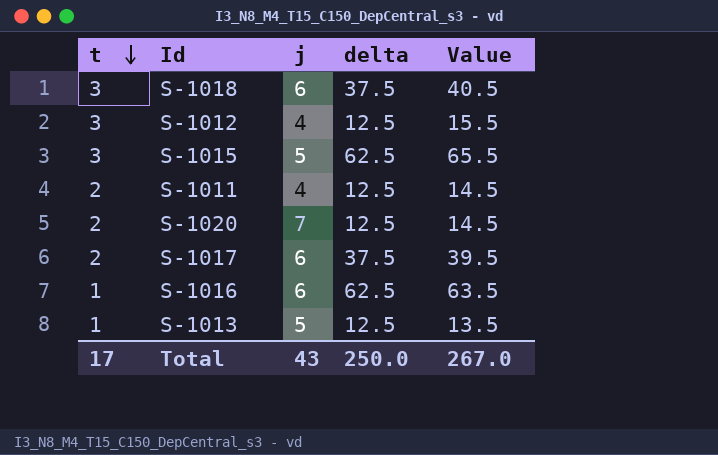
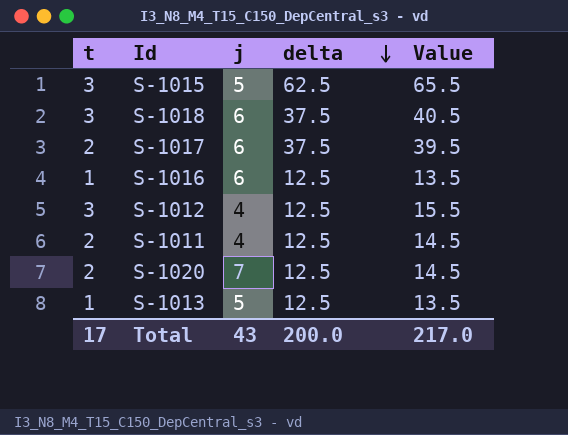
row order: t descending -> delta descending
S-1016 | delta: 62.5 -> 12.5
S-1016 | Value: 63.5 -> 13.5
Total | delta: 250.0 -> 200.0
Total | Value: 267.0 -> 217.0

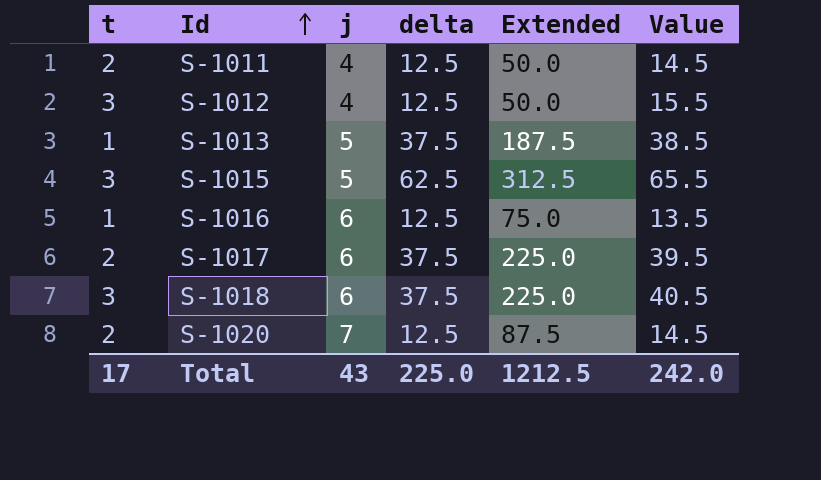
row order: delta descending -> Id ascending
column Extended | formula: none -> [j] * [delta]
S-1013 | delta: 12.5 -> 37.5
S-1013 | Value: 13.5 -> 38.5
Total | delta: 200.0 -> 225.0
Total | Value: 217.0 -> 242.0

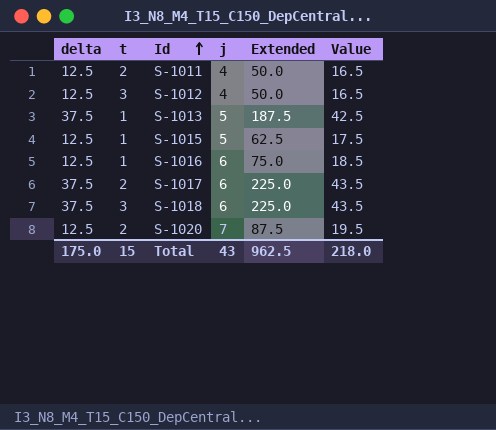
column delta | position: 4 -> 1
column Value | formula: [t] + [delta] -> [delta] + [j]
S-1015 | delta: 62.5 -> 12.5
S-1015 | t: 3 -> 1
S-1015 | Extended: 312.5 -> 62.5
Total | delta: 225.0 -> 175.0
Total | t: 17 -> 15
Total | Extended: 1212.5 -> 962.5
Total | Value: 242.0 -> 218.0

